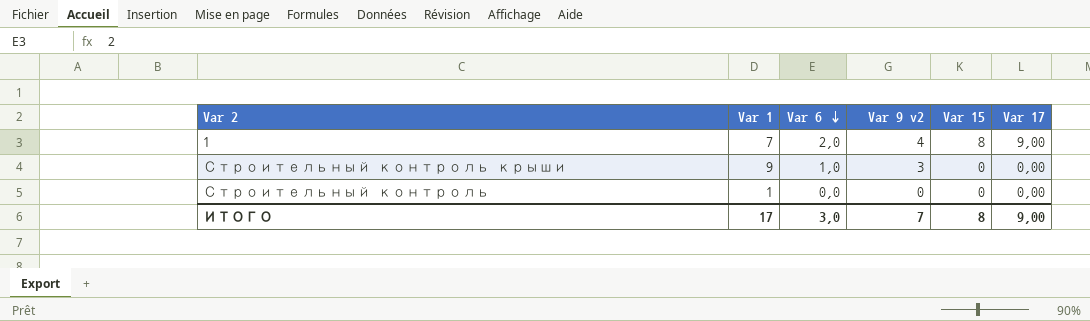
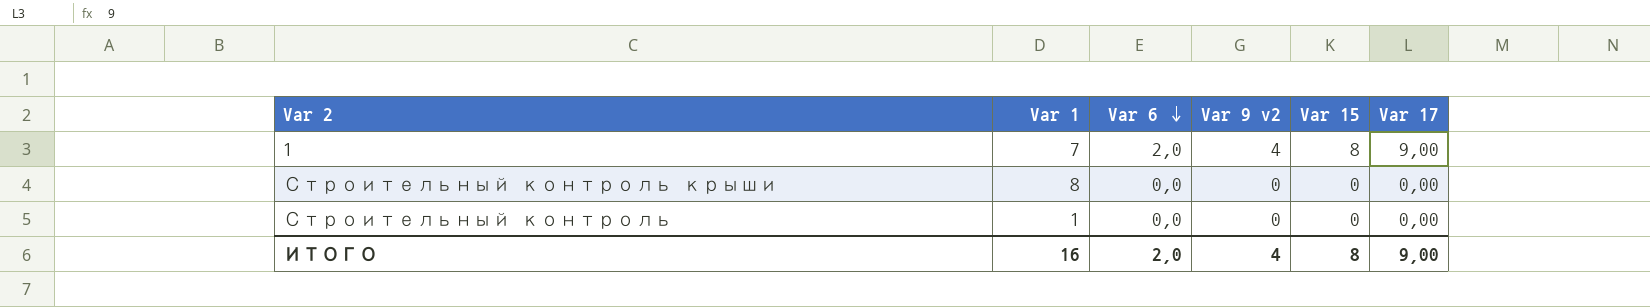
Строительный контроль крыши | Var 1: 9 -> 8
Строительный контроль крыши | Var 6: 1,0 -> 0,0
Строительный контроль крыши | Var 9 v2: 3 -> 0
ИТОГО | Var 1: 17 -> 16
ИТОГО | Var 6: 3,0 -> 2,0
ИТОГО | Var 9 v2: 7 -> 4

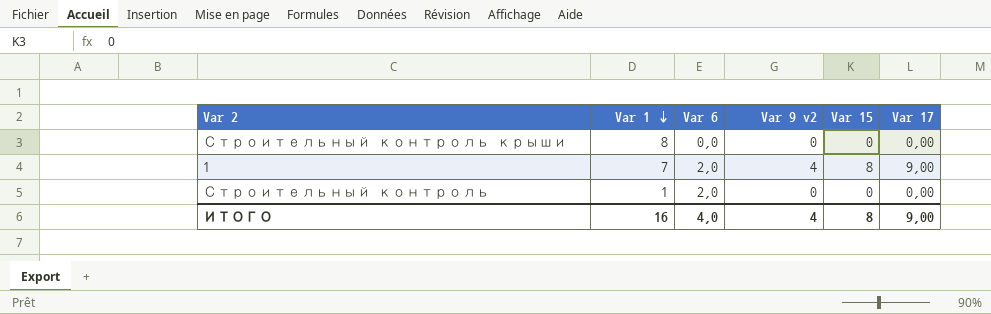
row order: Var 6 descending -> Var 1 descending
Строительный контроль | Var 6: 0,0 -> 2,0
ИТОГО | Var 6: 2,0 -> 4,0

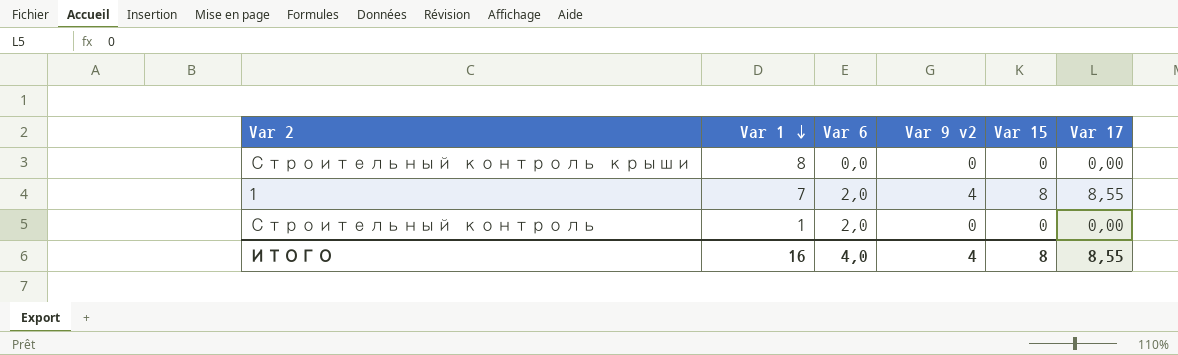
1 | Var 17: 9,00 -> 8,55
ИТОГО | Var 17: 9,00 -> 8,55

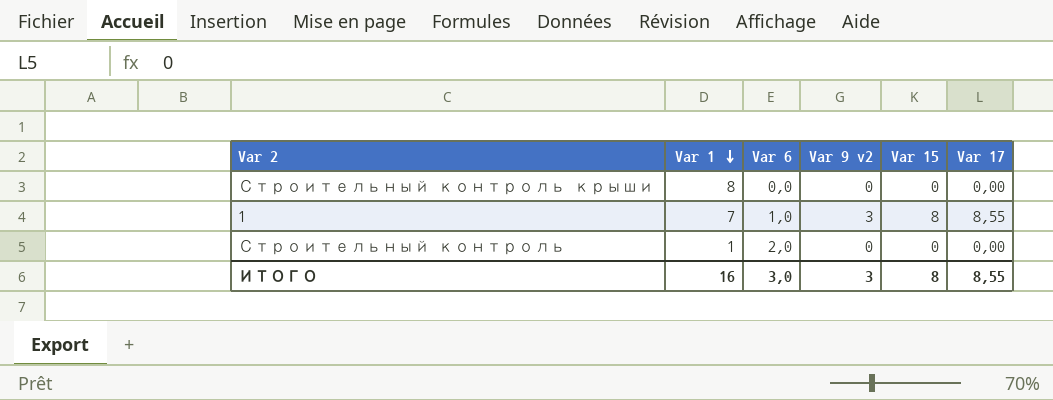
1 | Var 6: 2,0 -> 1,0
1 | Var 9 v2: 4 -> 3
ИТОГО | Var 6: 4,0 -> 3,0
ИТОГО | Var 9 v2: 4 -> 3

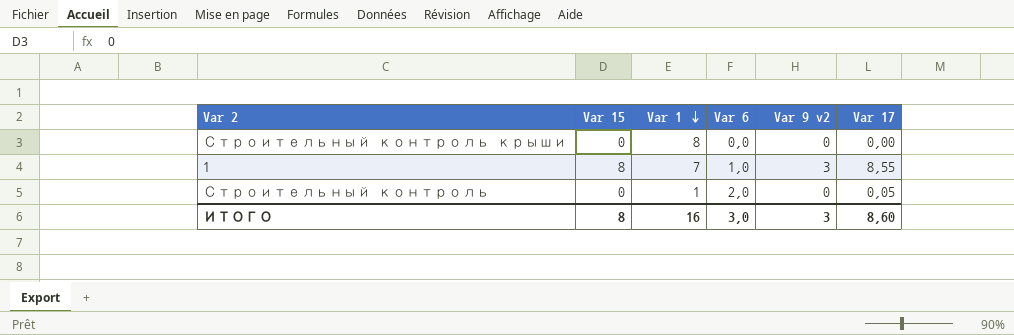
column Var 15 | position: 5 -> 2
Строительный контроль | Var 17: 0,00 -> 0,05
ИТОГО | Var 17: 8,55 -> 8,60

